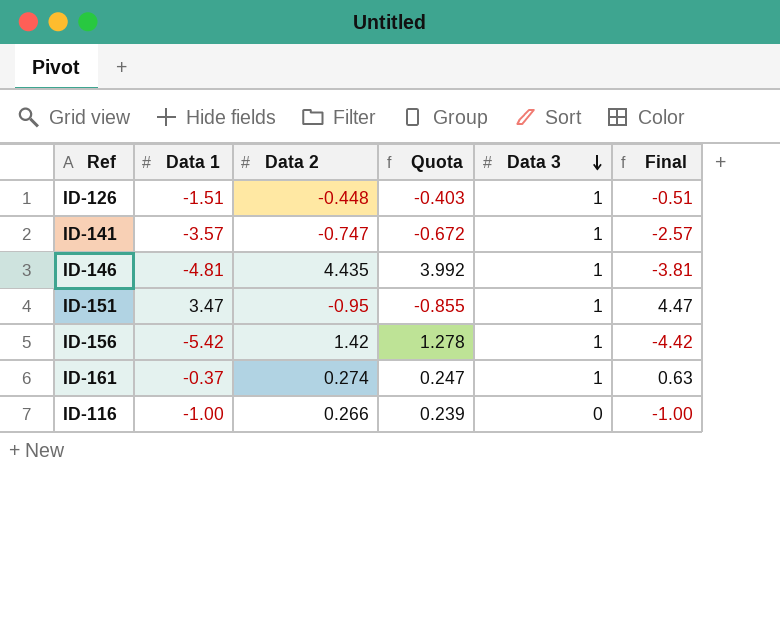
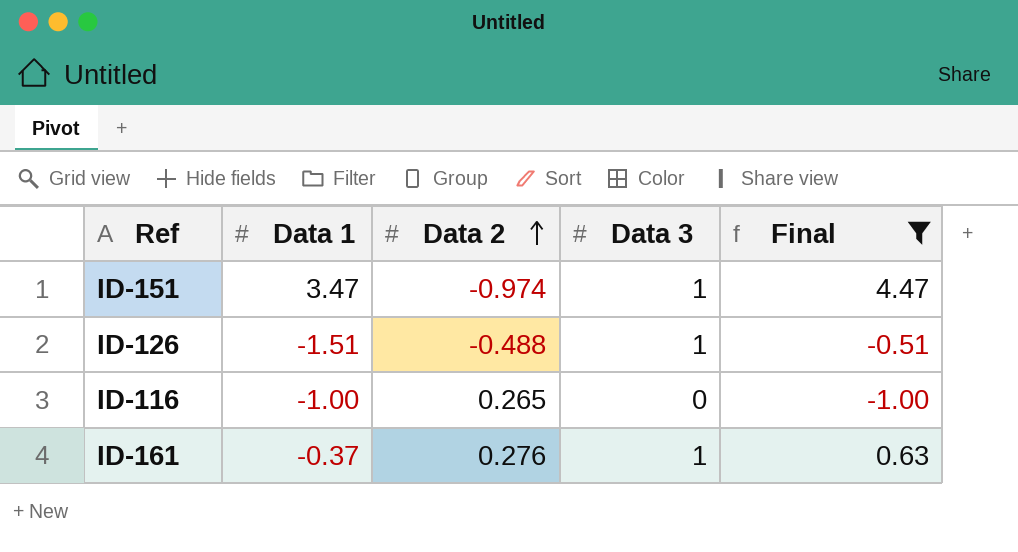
filter: none -> Final >= -1.00
row order: Data 3 descending -> Data 2 ascending
column Quota | formula: [Data 2] * 0.9 -> none
ID-151 | Data 2: -0.95 -> -0.974
ID-126 | Data 2: -0.448 -> -0.488
ID-116 | Data 2: 0.266 -> 0.265
ID-161 | Data 2: 0.274 -> 0.276

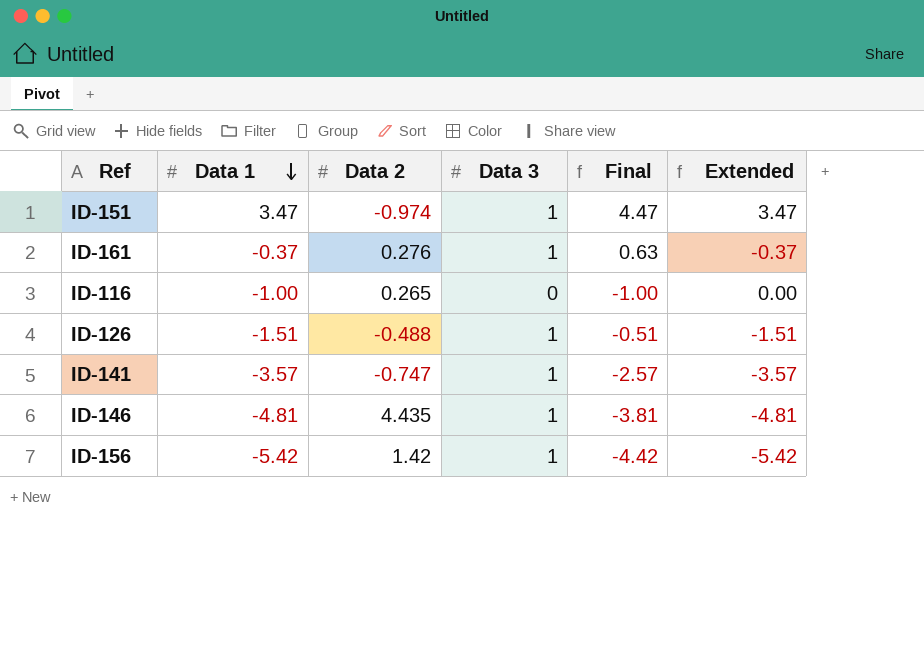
filter: Final >= -1.00 -> none
row order: Data 2 ascending -> Data 1 descending
column Extended | formula: none -> [Data 1] * [Data 3]

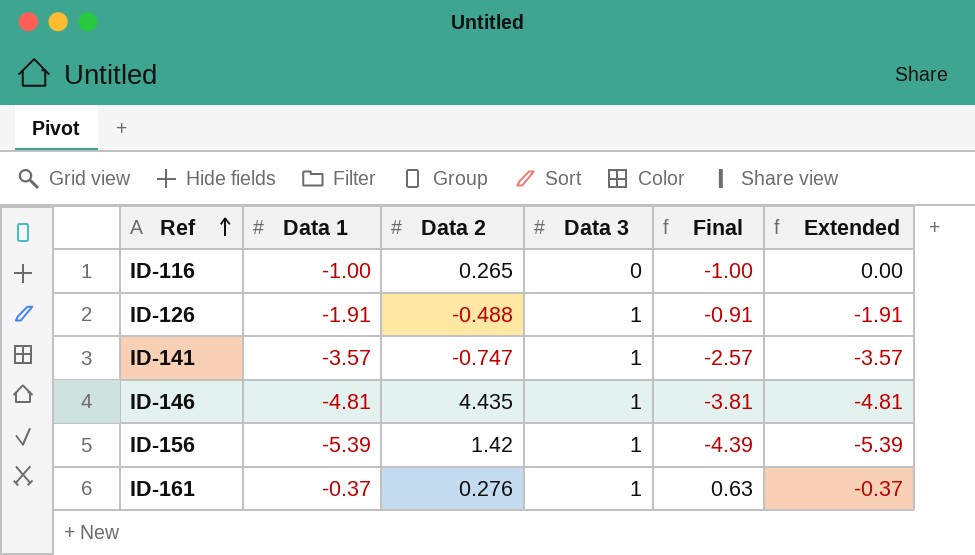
row order: Data 1 descending -> Ref ascending
row ID-151: 3.47 | -0.974 | 1 | 4.47 | 3.47 -> none
ID-126 | Data 1: -1.51 -> -1.91
ID-126 | Final: -0.51 -> -0.91
ID-126 | Extended: -1.51 -> -1.91
ID-156 | Data 1: -5.42 -> -5.39
ID-156 | Final: -4.42 -> -4.39
ID-156 | Extended: -5.42 -> -5.39

